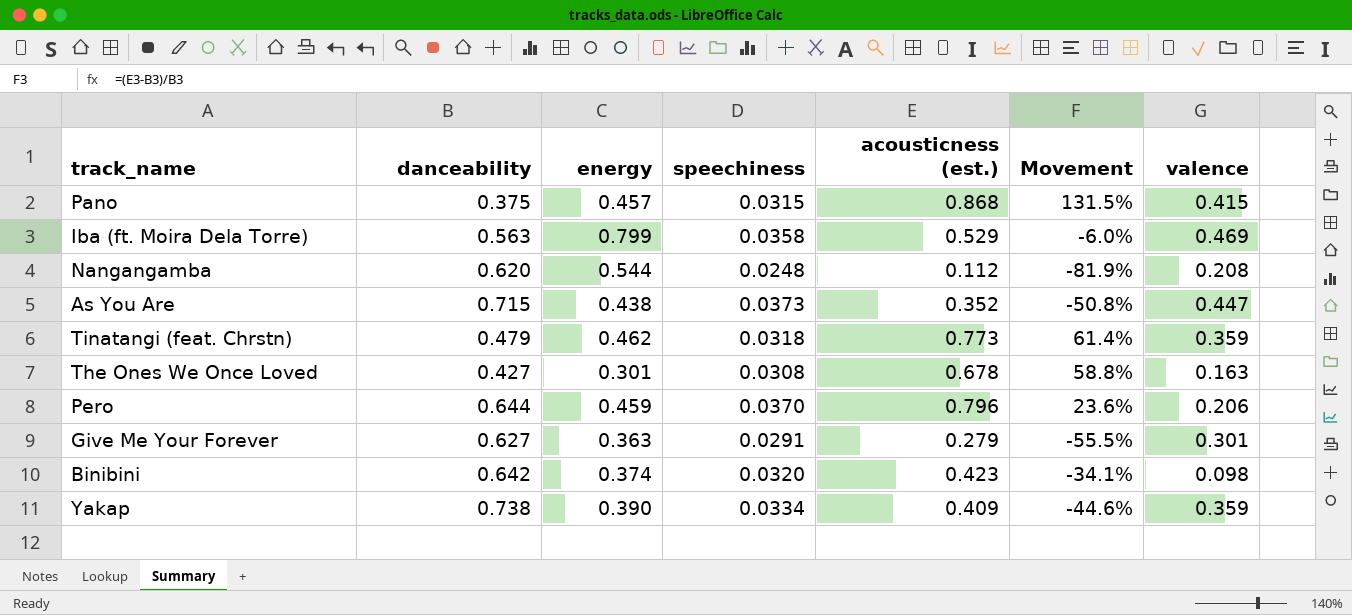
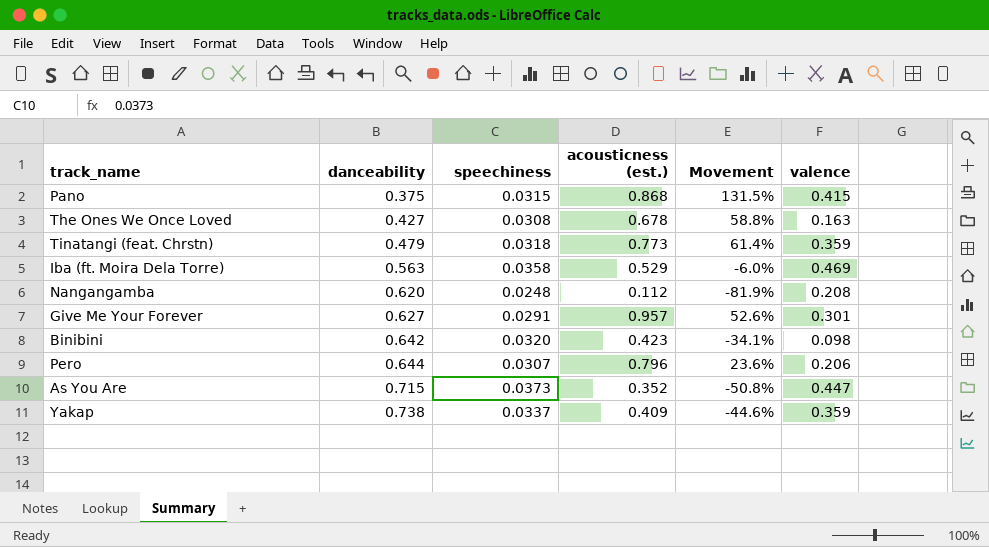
row order: none -> danceability ascending
column energy | position: 3 -> none
Give Me Your Forever | acousticness (est.): 0.279 -> 0.957
Give Me Your Forever | Movement: -55.5% -> 52.6%
Pero | speechiness: 0.0370 -> 0.0307
Yakap | speechiness: 0.0334 -> 0.0337

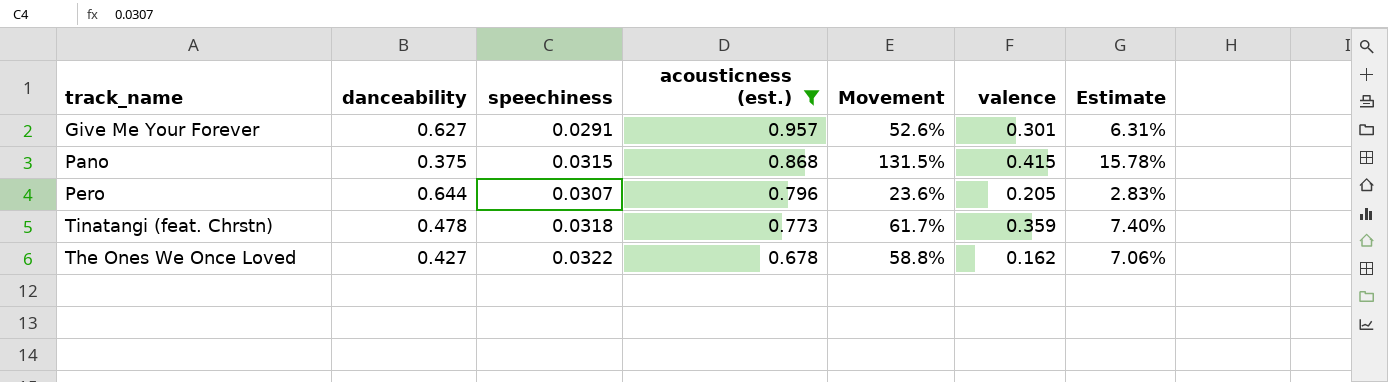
filter: none -> acousticness (est.) >= 0.678
row order: danceability ascending -> acousticness (est.) descending
column Estimate | formula: none -> [Movement] * 0.12
Pero | valence: 0.206 -> 0.205
Tinatangi (feat. Chrstn) | danceability: 0.479 -> 0.478
Tinatangi (feat. Chrstn) | Movement: 61.4% -> 61.7%
The Ones We Once Loved | speechiness: 0.0308 -> 0.0322
The Ones We Once Loved | valence: 0.163 -> 0.162

